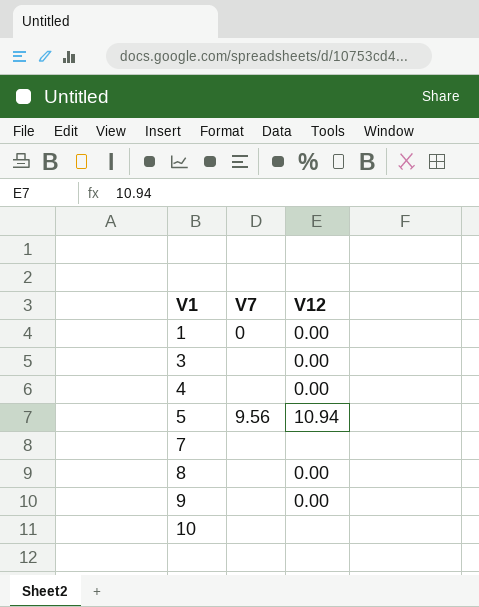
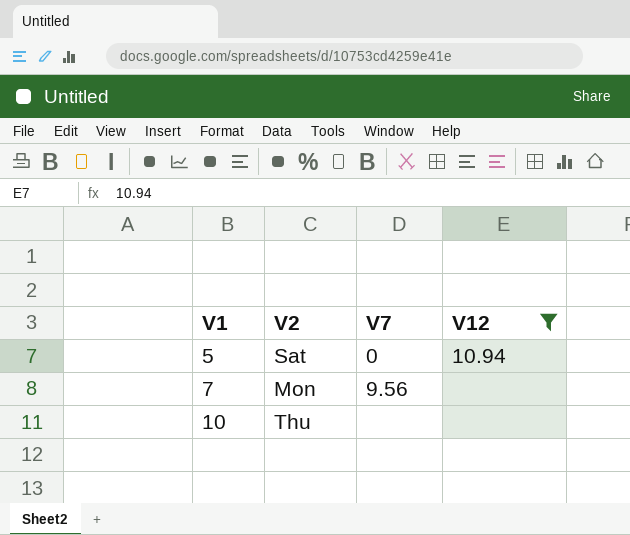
filter: none -> V12 != 0.00
column V2 | position: none -> 2
5 | V7: 9.56 -> 0
7 | V7: none -> 9.56

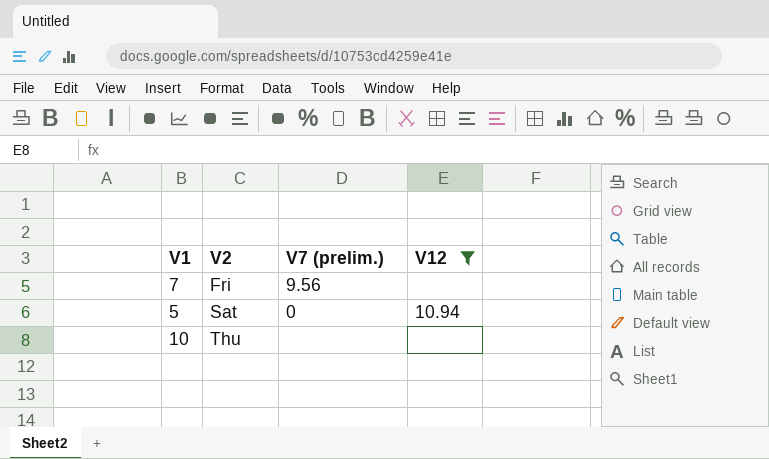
row order: V1 ascending -> V2 ascending
column name: V7 -> V7 (prelim.)
7 | V2: Mon -> Fri

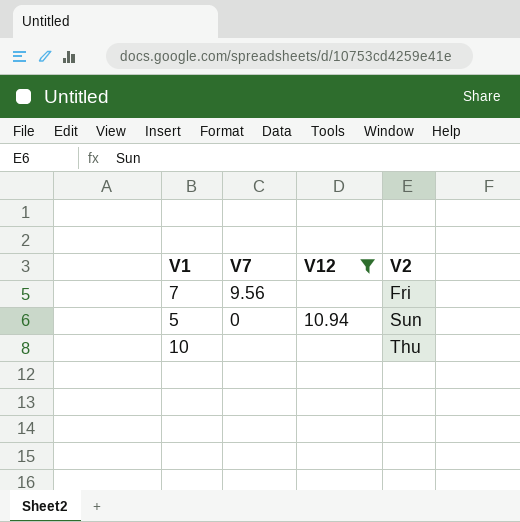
column name: V7 (prelim.) -> V7
column V2 | position: 2 -> 4
5 | V2: Sat -> Sun

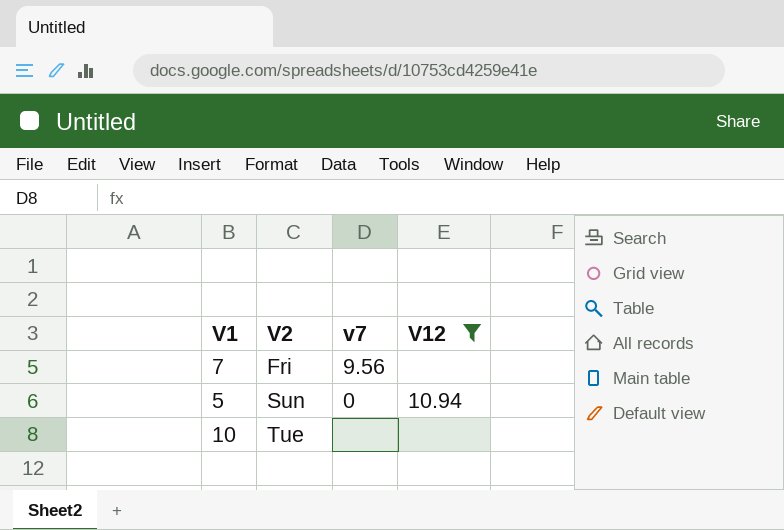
column V2 | position: 4 -> 2
column name: V7 -> v7
10 | V2: Thu -> Tue

